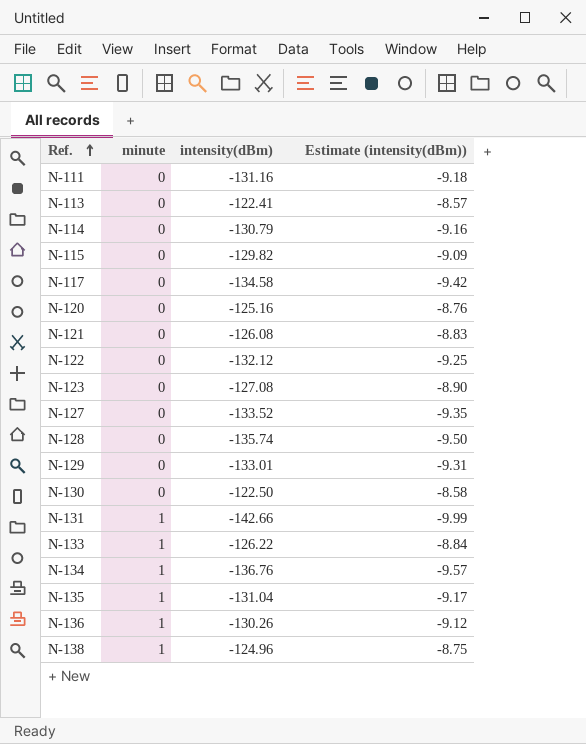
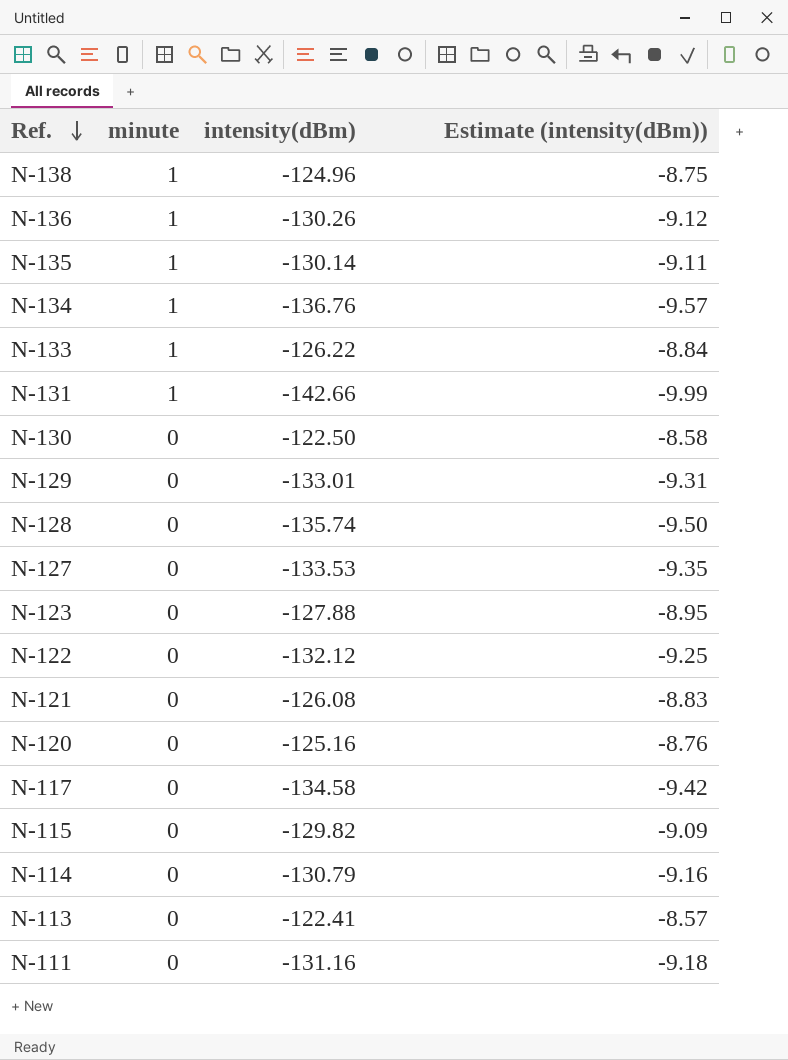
row order: Ref. ascending -> Ref. descending
N-135 | intensity(dBm): -131.04 -> -130.14
N-135 | Estimate (intensity(dBm)): -9.17 -> -9.11
N-127 | intensity(dBm): -133.52 -> -133.53
N-123 | intensity(dBm): -127.08 -> -127.88
N-123 | Estimate (intensity(dBm)): -8.90 -> -8.95

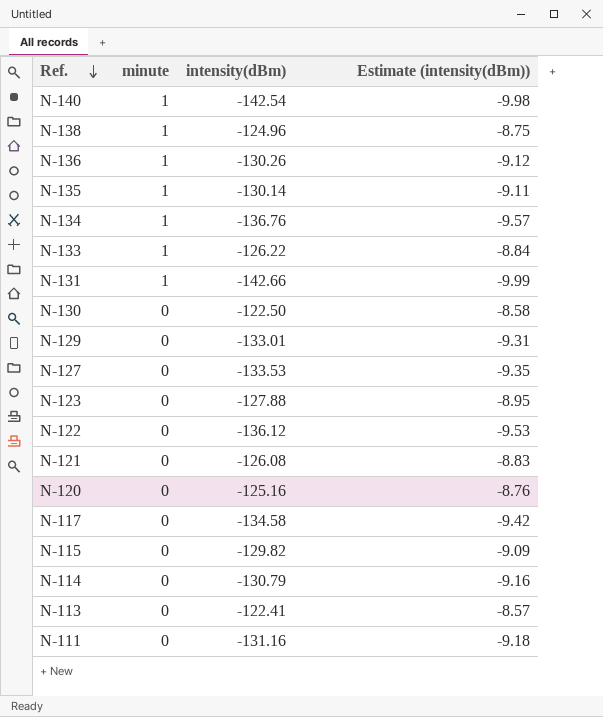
row N-128: 0 | -135.74 | -9.50 -> none
row N-140: none -> 1 | -142.54 | -9.98
N-122 | intensity(dBm): -132.12 -> -136.12
N-122 | Estimate (intensity(dBm)): -9.25 -> -9.53

